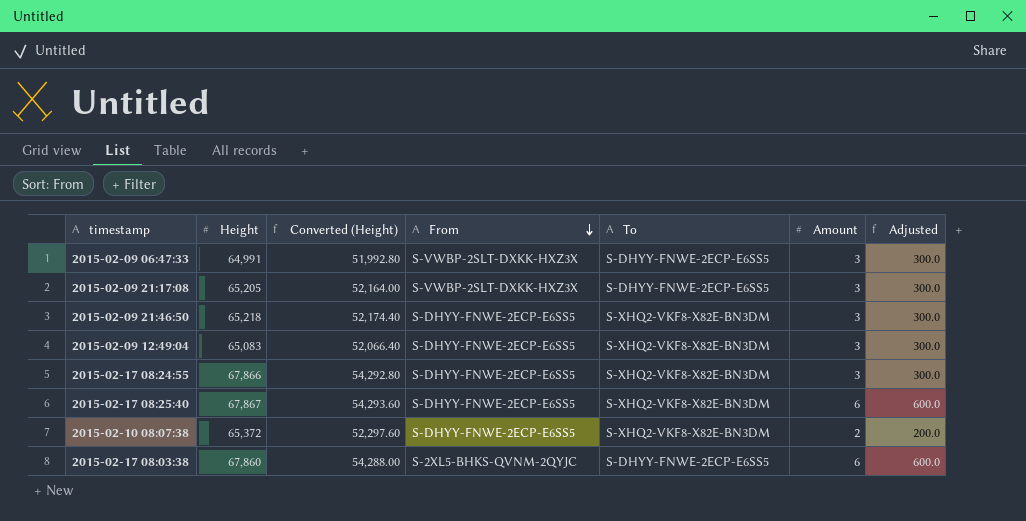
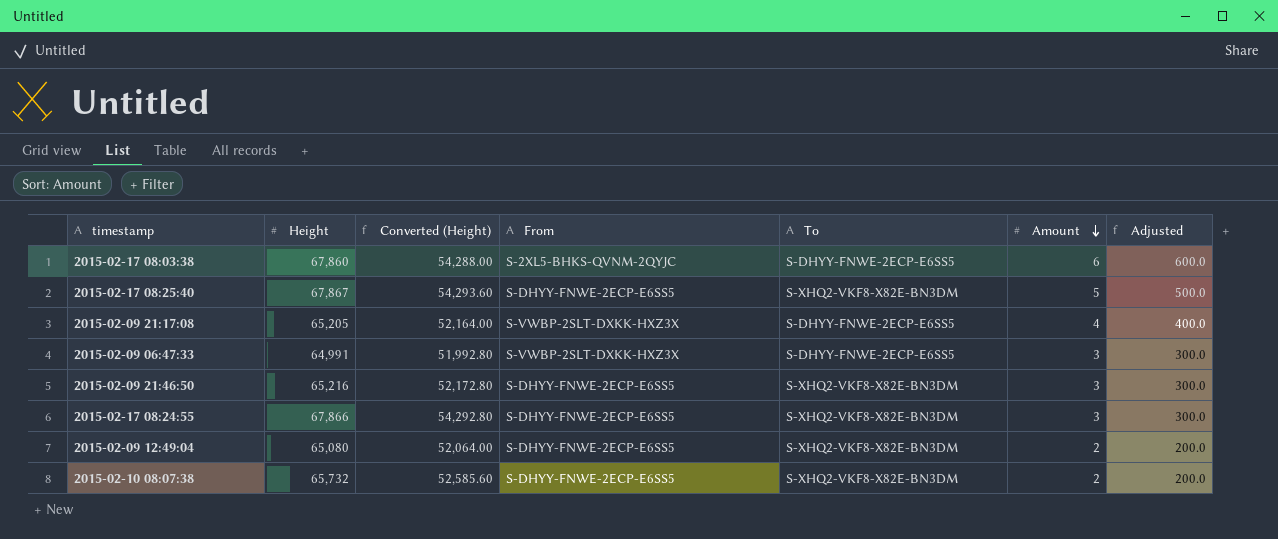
row order: From descending -> Amount descending
2015-02-17 08:25:40 | Amount: 6 -> 5
2015-02-17 08:25:40 | Adjusted: 600.0 -> 500.0
2015-02-09 21:17:08 | Amount: 3 -> 4
2015-02-09 21:17:08 | Adjusted: 300.0 -> 400.0
2015-02-09 21:46:50 | Height: 65,218 -> 65,216
2015-02-09 21:46:50 | Converted (Height): 52,174.40 -> 52,172.80
2015-02-09 12:49:04 | Height: 65,083 -> 65,080
2015-02-09 12:49:04 | Converted (Height): 52,066.40 -> 52,064.00
2015-02-09 12:49:04 | Amount: 3 -> 2
2015-02-09 12:49:04 | Adjusted: 300.0 -> 200.0
2015-02-10 08:07:38 | Height: 65,372 -> 65,732
2015-02-10 08:07:38 | Converted (Height): 52,297.60 -> 52,585.60

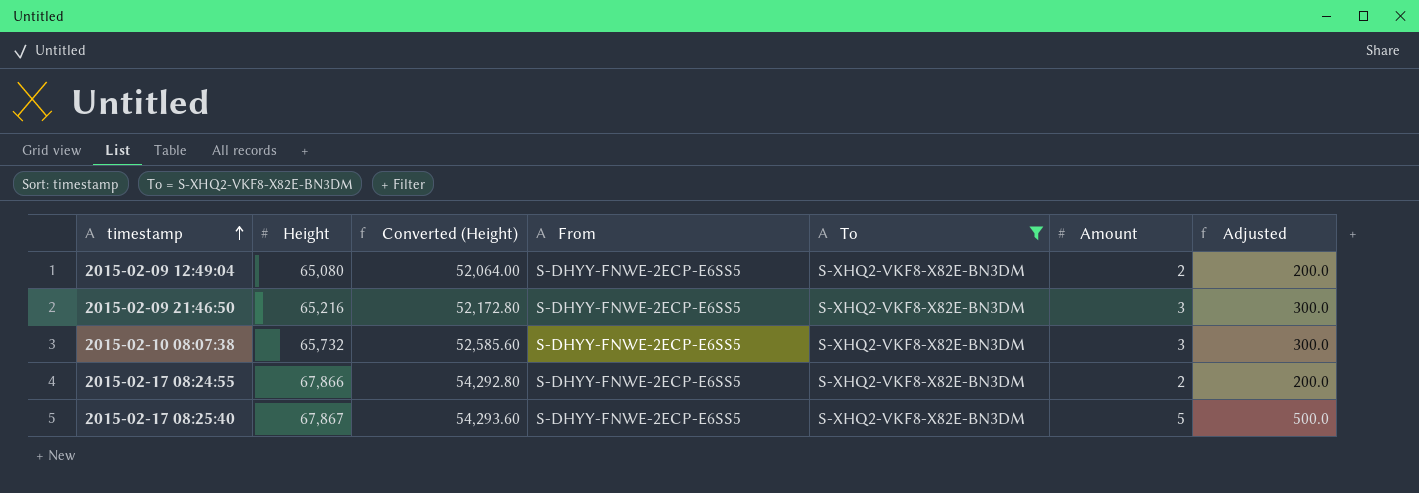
filter: none -> To = S-XHQ2-VKF8-X82E-BN3DM
row order: Amount descending -> timestamp ascending
2015-02-10 08:07:38 | Amount: 2 -> 3
2015-02-10 08:07:38 | Adjusted: 200.0 -> 300.0
2015-02-17 08:24:55 | Amount: 3 -> 2
2015-02-17 08:24:55 | Adjusted: 300.0 -> 200.0

